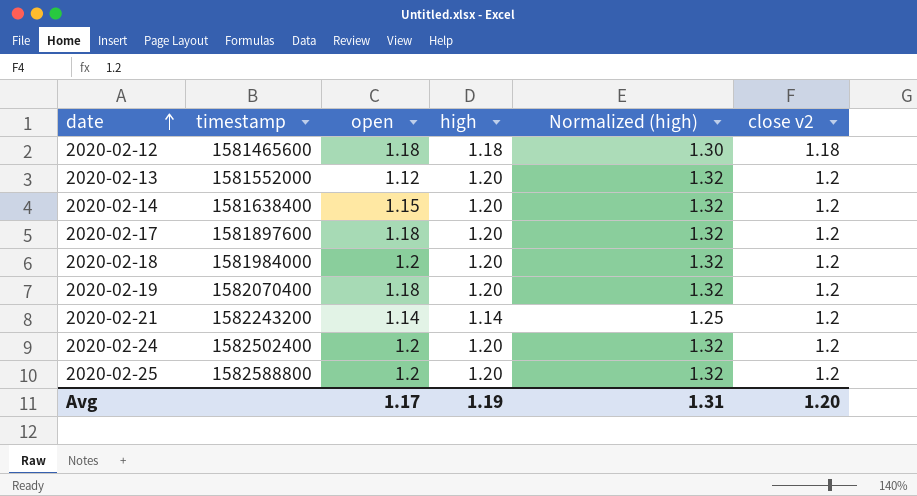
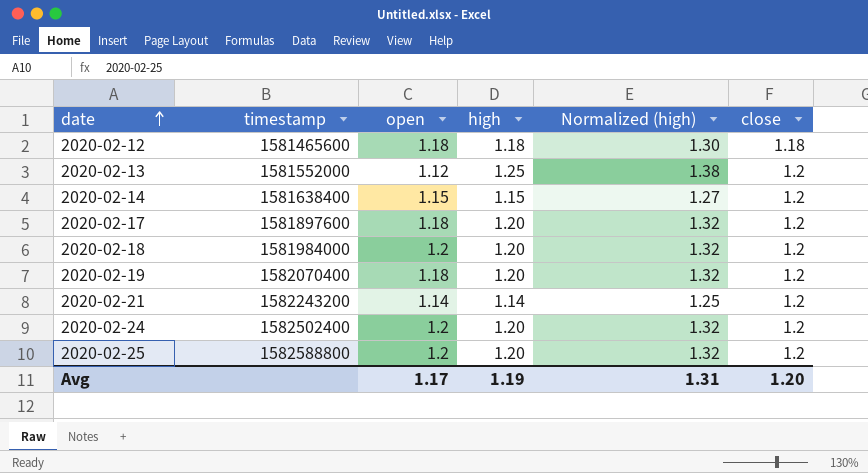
column name: close v2 -> close
2020-02-13 | high: 1.20 -> 1.25
2020-02-13 | Normalized (high): 1.32 -> 1.38
2020-02-14 | high: 1.20 -> 1.15
2020-02-14 | Normalized (high): 1.32 -> 1.27

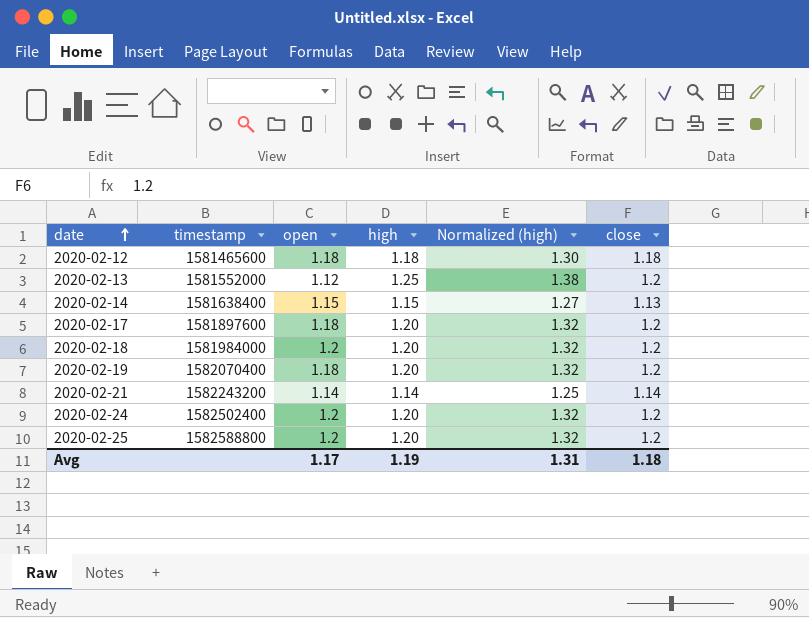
2020-02-14 | close: 1.2 -> 1.13
2020-02-21 | close: 1.2 -> 1.14
Avg | close: 1.20 -> 1.18

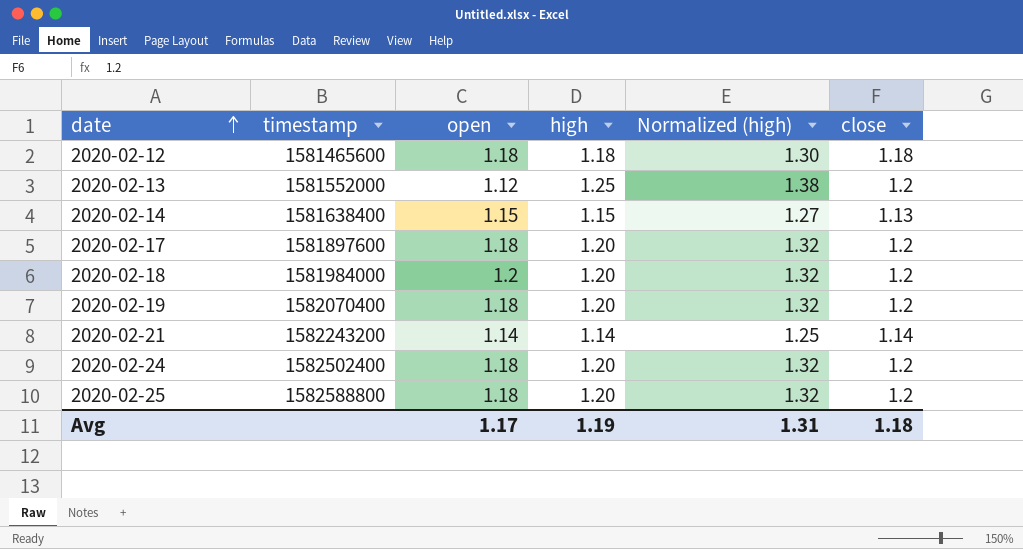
2020-02-24 | open: 1.2 -> 1.18
2020-02-25 | open: 1.2 -> 1.18

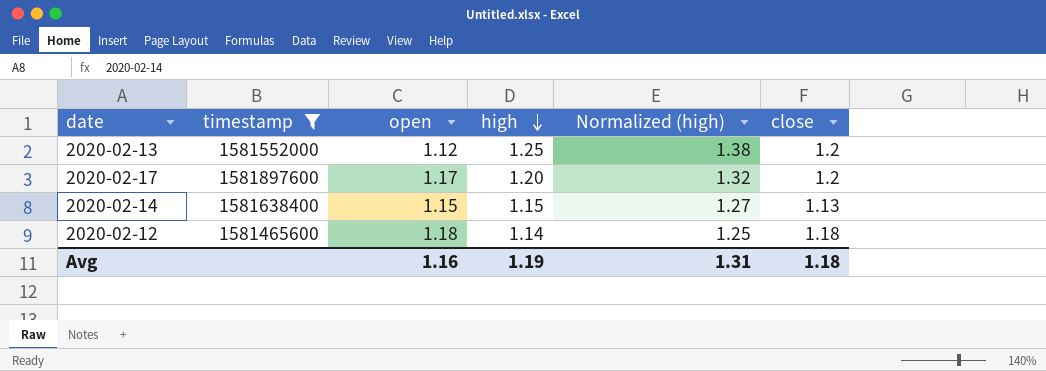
filter: none -> timestamp <= 1581897600
row order: date ascending -> high descending
2020-02-17 | open: 1.18 -> 1.17
2020-02-12 | high: 1.18 -> 1.14
2020-02-12 | Normalized (high): 1.30 -> 1.25
Avg | open: 1.17 -> 1.16

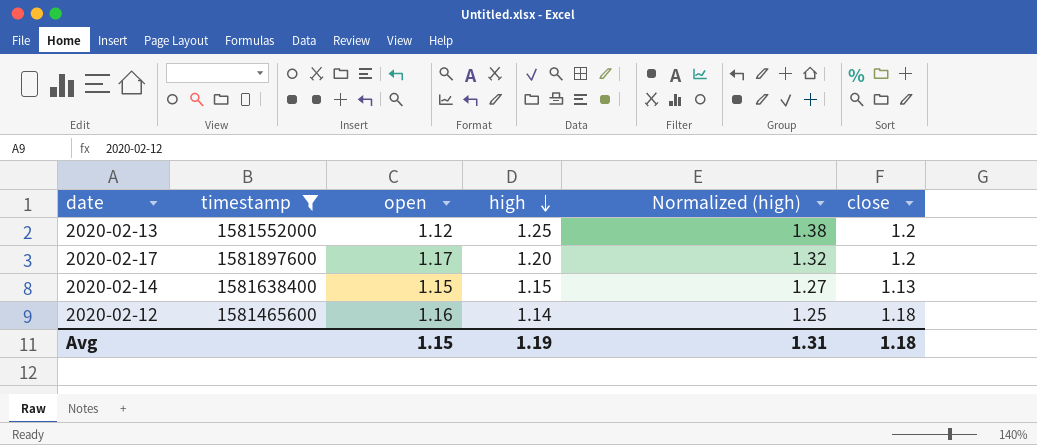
2020-02-12 | open: 1.18 -> 1.16
Avg | open: 1.16 -> 1.15

